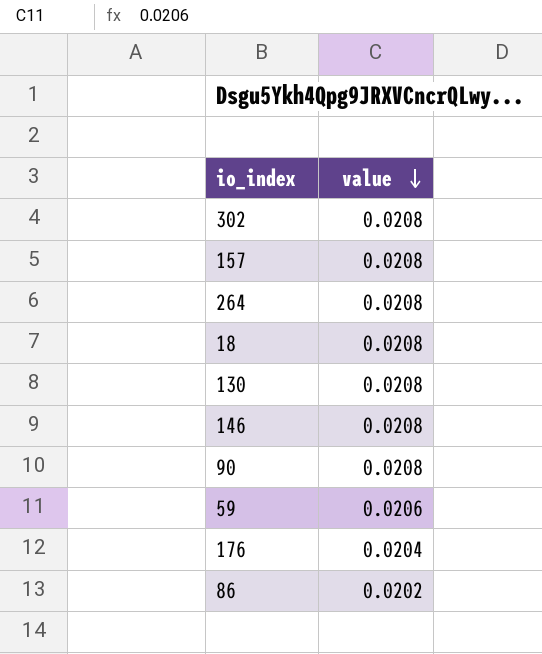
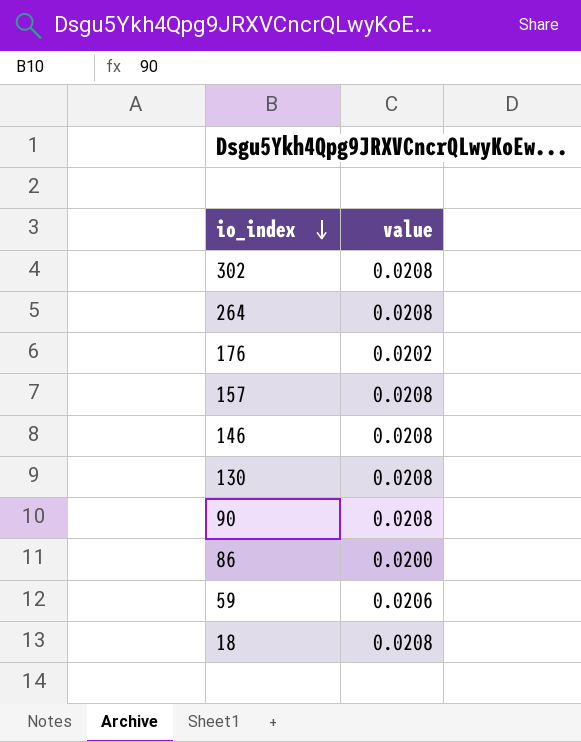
row order: value descending -> io_index descending
176 | value: 0.0204 -> 0.0202
86 | value: 0.0202 -> 0.0200

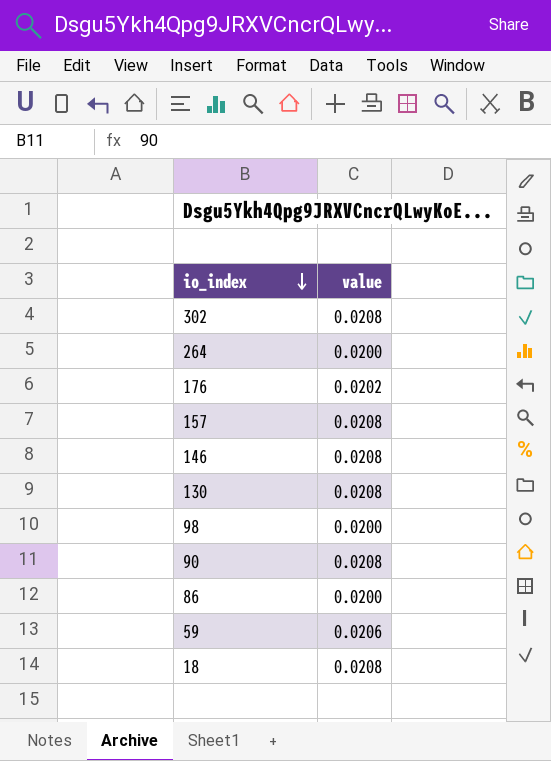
264 | value: 0.0208 -> 0.0200
row 98: none -> 0.0200

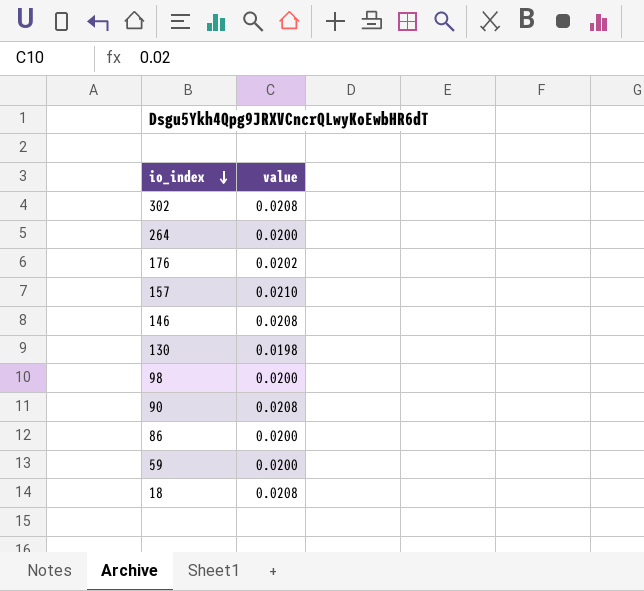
157 | value: 0.0208 -> 0.0210
130 | value: 0.0208 -> 0.0198
59 | value: 0.0206 -> 0.0200

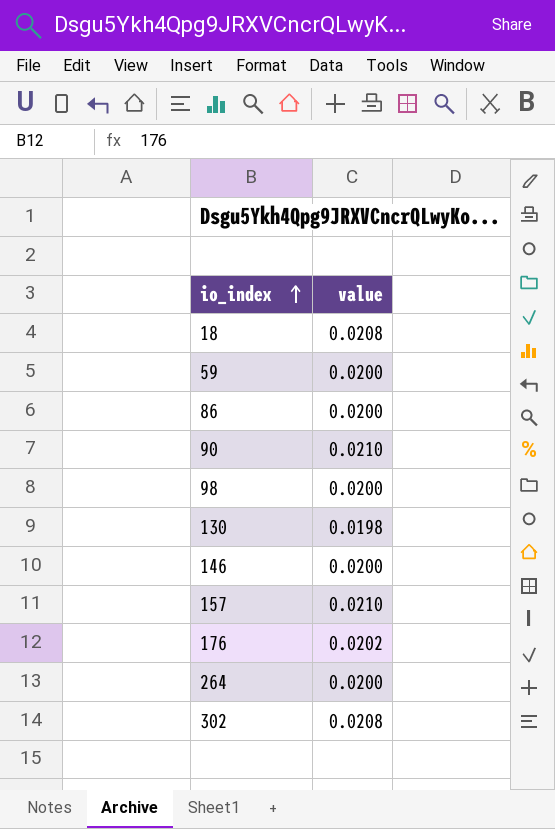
row order: io_index descending -> io_index ascending
90 | value: 0.0208 -> 0.0210
146 | value: 0.0208 -> 0.0200

